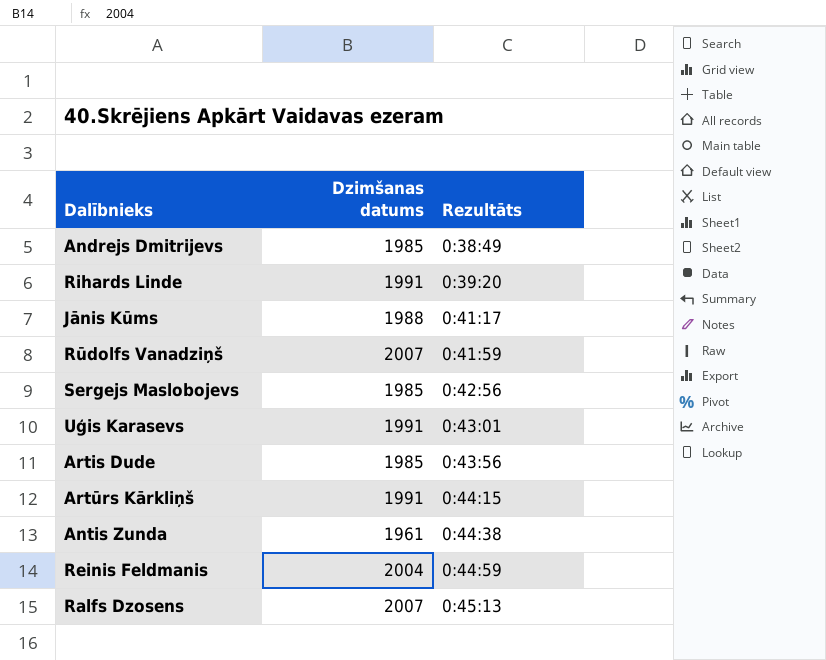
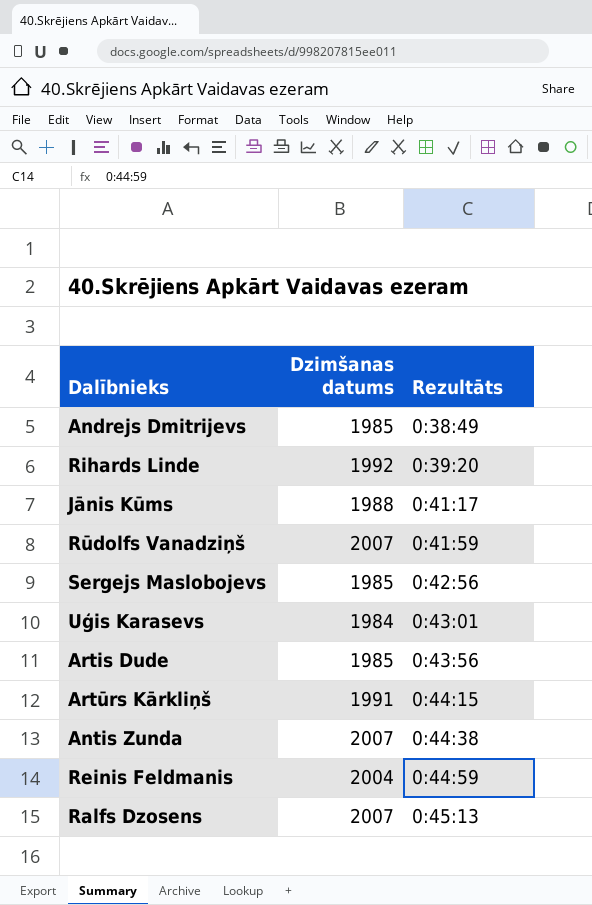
Rihards Linde | Dzimšanas datums: 1991 -> 1992
Uģis Karasevs | Dzimšanas datums: 1991 -> 1984
Antis Zunda | Dzimšanas datums: 1961 -> 2007

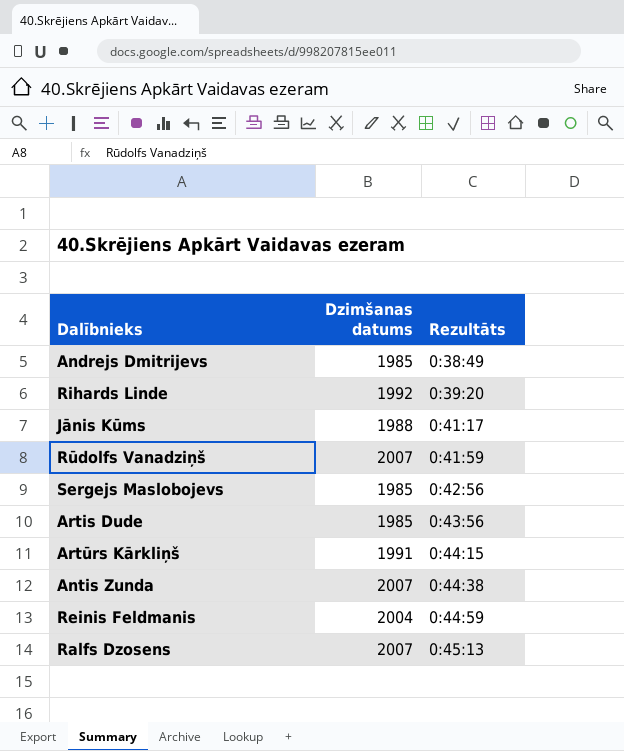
row Uģis Karasevs: 1984 | 0:43:01 -> none

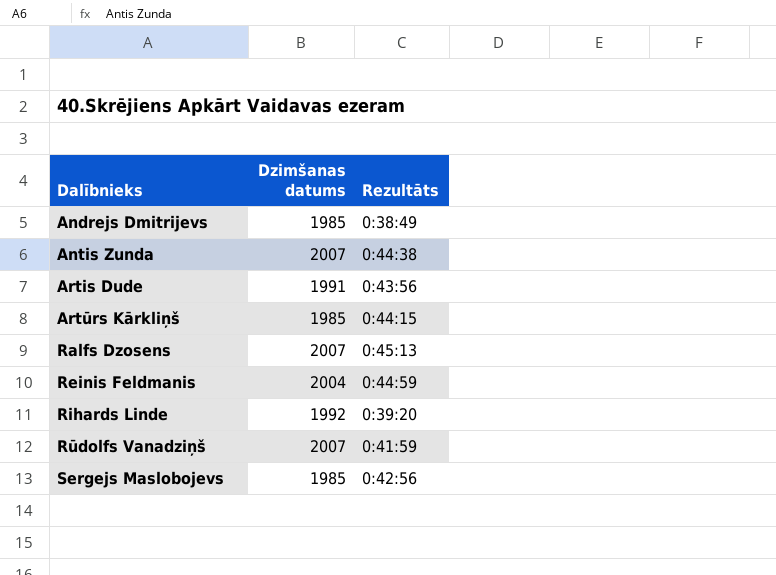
row order: Rezultāts ascending -> Dalībnieks ascending
row Jānis Kūms: 1988 | 0:41:17 -> none
Artis Dude | Dzimšanas datums: 1985 -> 1991
Artūrs Kārkliņš | Dzimšanas datums: 1991 -> 1985

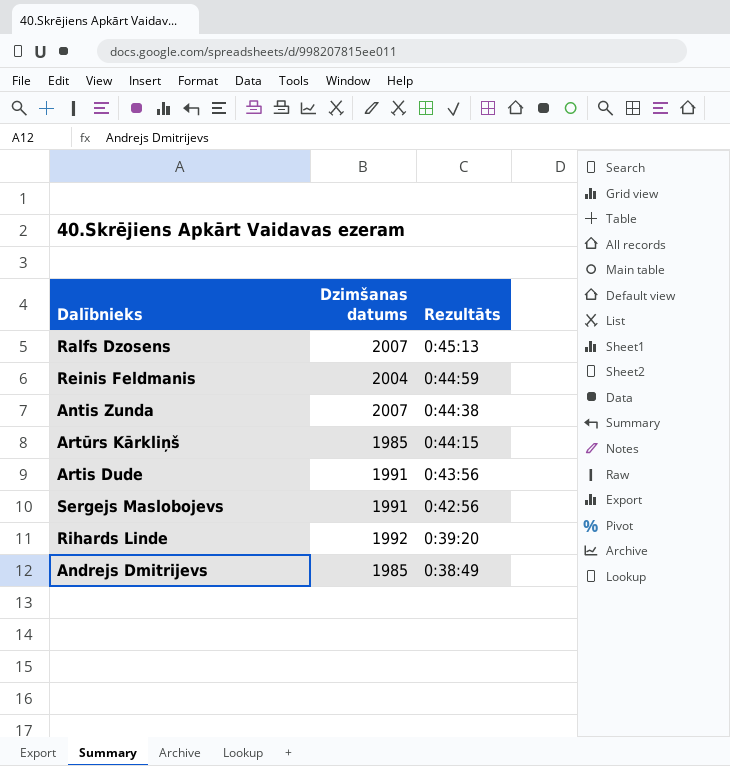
row order: Dalībnieks ascending -> Rezultāts descending
row Rūdolfs Vanadziņš: 2007 | 0:41:59 -> none
Sergejs Maslobojevs | Dzimšanas datums: 1985 -> 1991

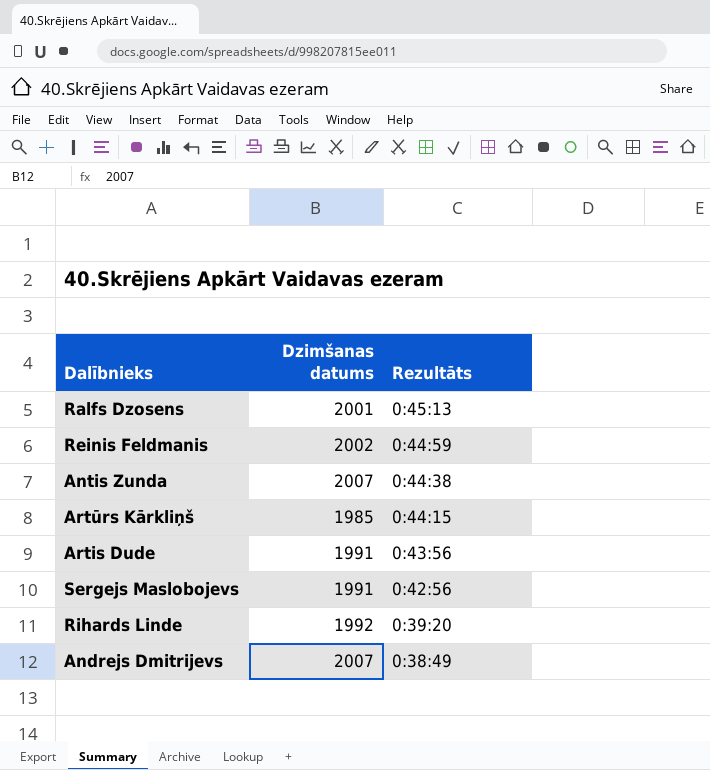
Ralfs Dzosens | Dzimšanas datums: 2007 -> 2001
Reinis Feldmanis | Dzimšanas datums: 2004 -> 2002
Andrejs Dmitrijevs | Dzimšanas datums: 1985 -> 2007

